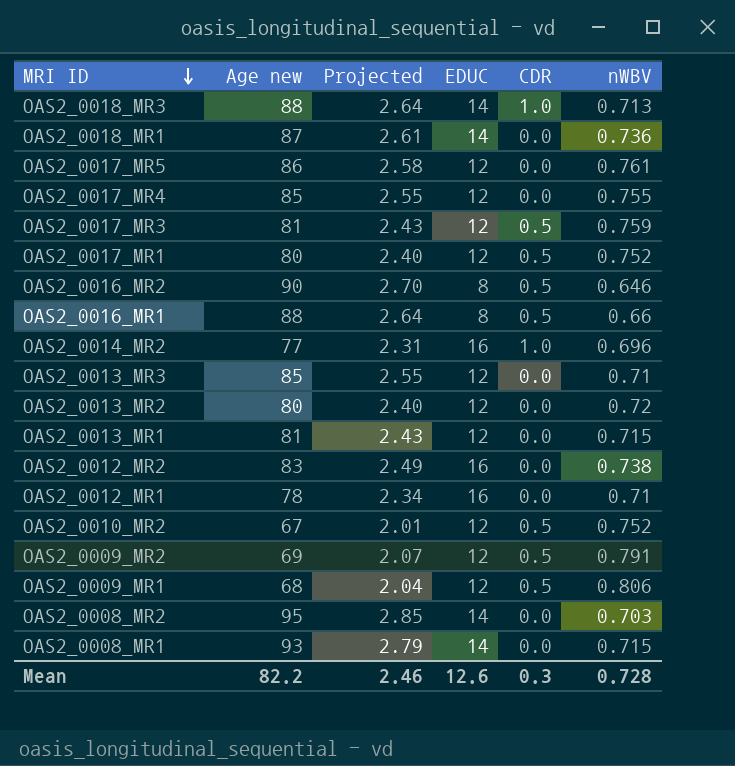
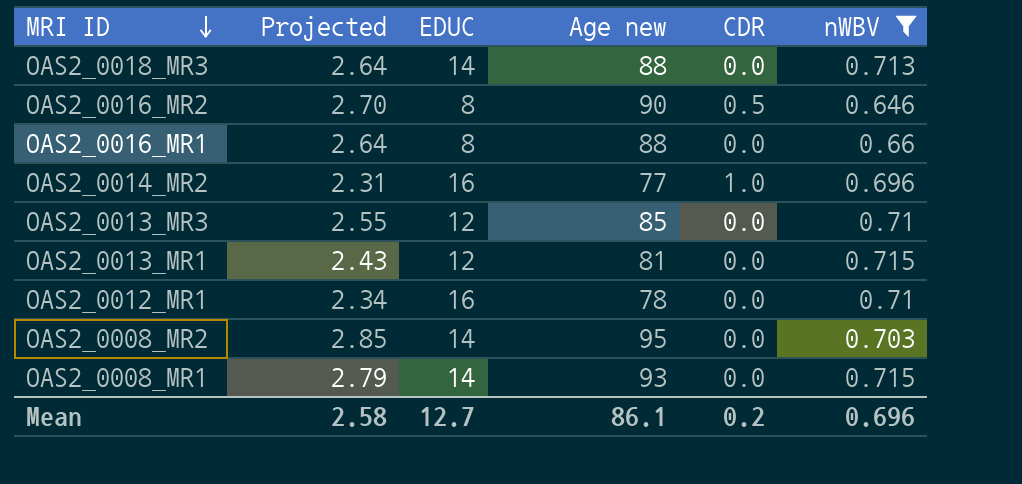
filter: none -> nWBV <= 0.715
column Age new | position: 2 -> 4
OAS2_0018_MR3 | CDR: 1.0 -> 0.0
OAS2_0016_MR1 | CDR: 0.5 -> 0.0
Mean | Projected: 2.46 -> 2.58
Mean | EDUC: 12.6 -> 12.7
Mean | Age new: 82.2 -> 86.1
Mean | CDR: 0.3 -> 0.2
Mean | nWBV: 0.728 -> 0.696

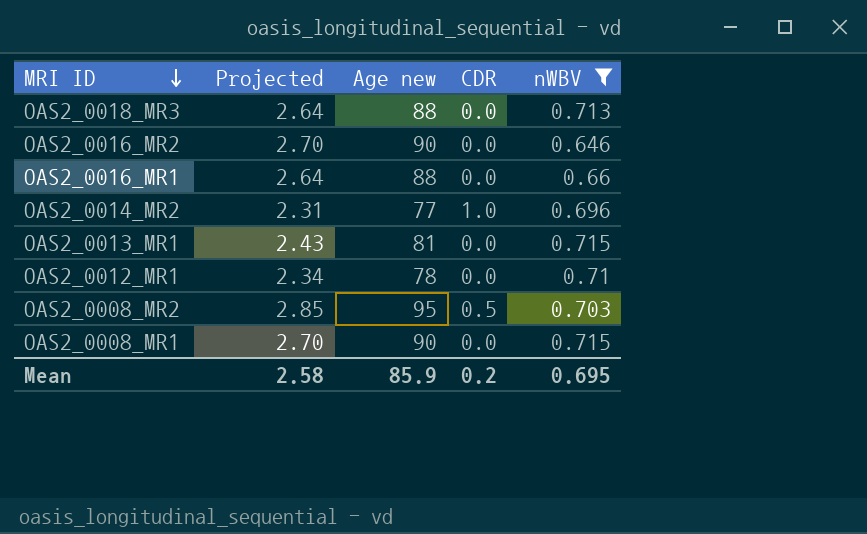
column EDUC | position: 3 -> none
row OAS2_0013_MR3: 2.55 | 12 | 85 | 0.0 | 0.71 -> none
OAS2_0016_MR2 | CDR: 0.5 -> 0.0
OAS2_0008_MR2 | CDR: 0.0 -> 0.5
OAS2_0008_MR1 | Projected: 2.79 -> 2.70
OAS2_0008_MR1 | Age new: 93 -> 90
Mean | Age new: 86.1 -> 85.9
Mean | nWBV: 0.696 -> 0.695

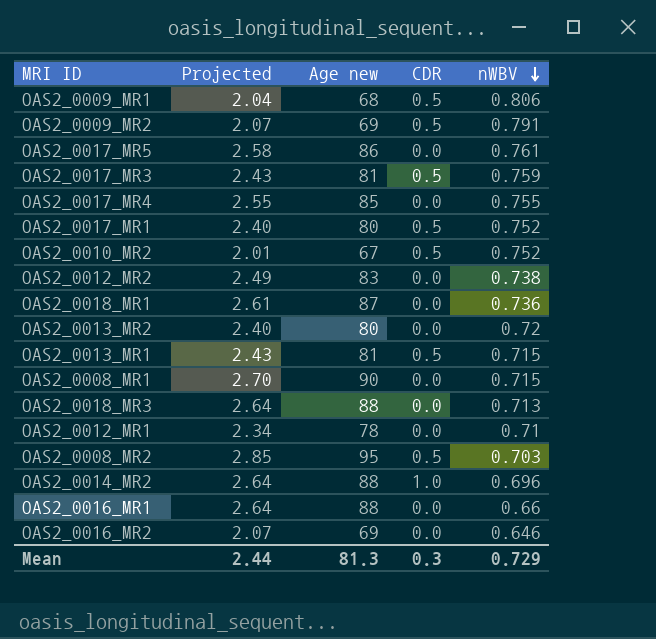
filter: nWBV <= 0.715 -> none
row order: MRI ID descending -> nWBV descending
OAS2_0013_MR1 | CDR: 0.0 -> 0.5
OAS2_0014_MR2 | Projected: 2.31 -> 2.64
OAS2_0014_MR2 | Age new: 77 -> 88
OAS2_0016_MR2 | Projected: 2.70 -> 2.07
OAS2_0016_MR2 | Age new: 90 -> 69
Mean | Projected: 2.58 -> 2.44
Mean | Age new: 85.9 -> 81.3
Mean | CDR: 0.2 -> 0.3
Mean | nWBV: 0.695 -> 0.729

